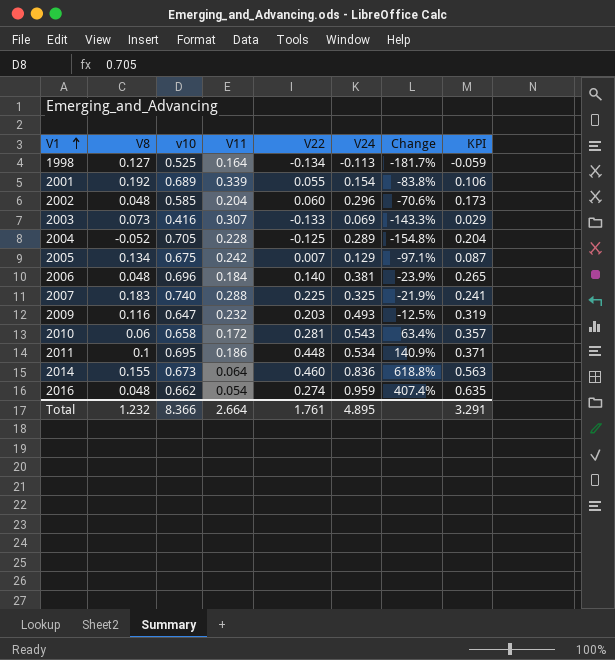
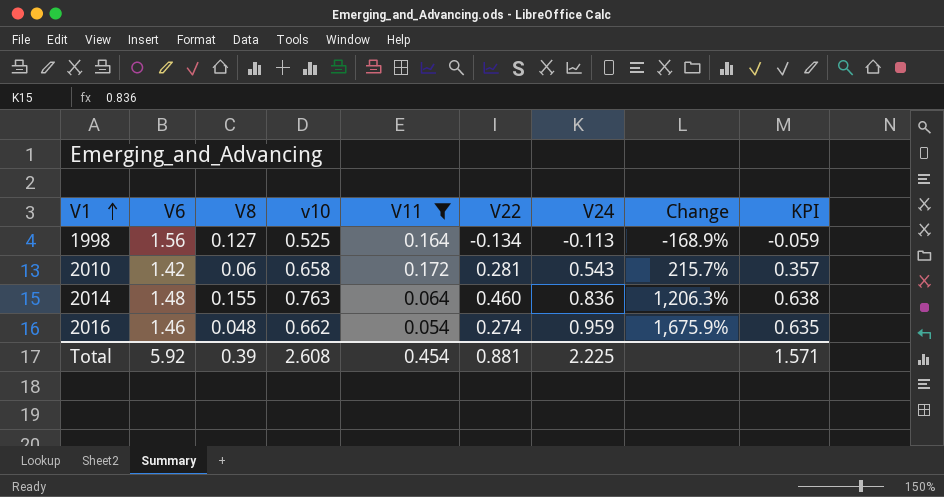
filter: none -> V11 <= 0.172
column V6 | position: none -> 2
column Change | formula: ([V22] - [V11]) / [V11] -> ([V24] - [V11]) / [V11]
2014 | v10: 0.673 -> 0.763
2014 | KPI: 0.563 -> 0.638
Total | V8: 1.232 -> 0.39
Total | v10: 8.366 -> 2.608
Total | V11: 2.664 -> 0.454
Total | V22: 1.761 -> 0.881
Total | V24: 4.895 -> 2.225
Total | KPI: 3.291 -> 1.571

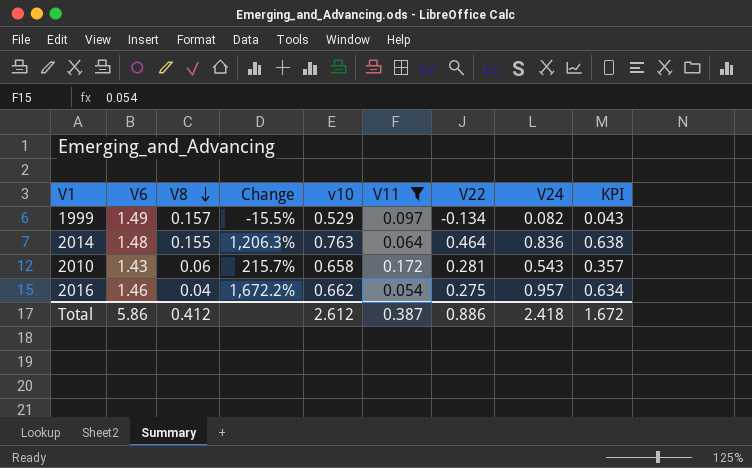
row order: V1 ascending -> V8 descending
column Change | position: 8 -> 4
row 1998: 1.56 | 0.127 | 0.525 | 0.164 | -0.134 | -0.113 | -168.9% | -0.059 -> none
row 1999: none -> 1.49 | 0.157 | -15.5% | 0.529 | 0.097 | -0.134 | 0.082 | 0.043
2014 | V22: 0.460 -> 0.464
2010 | V6: 1.42 -> 1.43
2016 | V8: 0.048 -> 0.04
2016 | Change: 1,675.9% -> 1,672.2%
2016 | V22: 0.274 -> 0.275
2016 | V24: 0.959 -> 0.957
2016 | KPI: 0.635 -> 0.634
Total | V6: 5.92 -> 5.86
Total | V8: 0.39 -> 0.412
Total | v10: 2.608 -> 2.612
Total | V11: 0.454 -> 0.387
Total | V22: 0.881 -> 0.886
Total | V24: 2.225 -> 2.418
Total | KPI: 1.571 -> 1.672

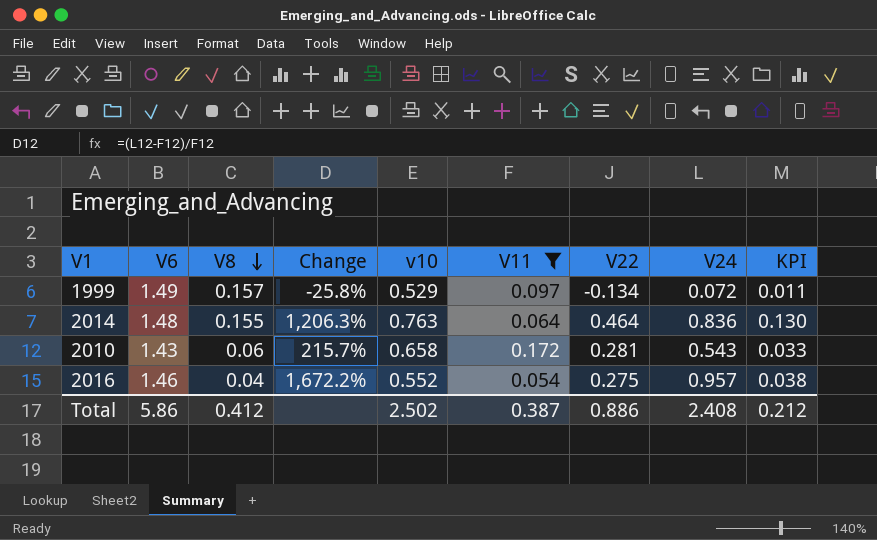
column KPI | formula: [v10] * [V24] -> [V8] * [V24]
1999 | Change: -15.5% -> -25.8%
1999 | V24: 0.082 -> 0.072
2016 | v10: 0.662 -> 0.552
Total | v10: 2.612 -> 2.502
Total | V24: 2.418 -> 2.408
Total | KPI: 1.672 -> 0.212

